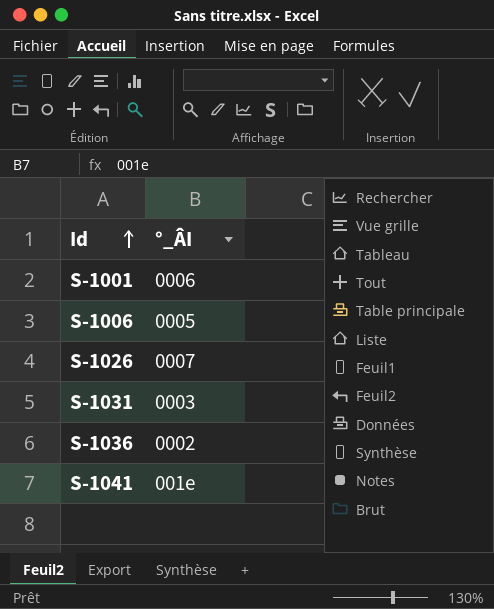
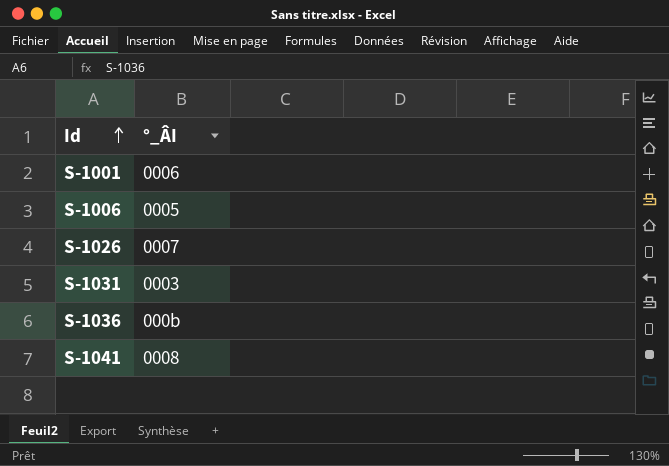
S-1036 | °_ÂI: 0002 -> 000b
S-1041 | °_ÂI: 001e -> 0008

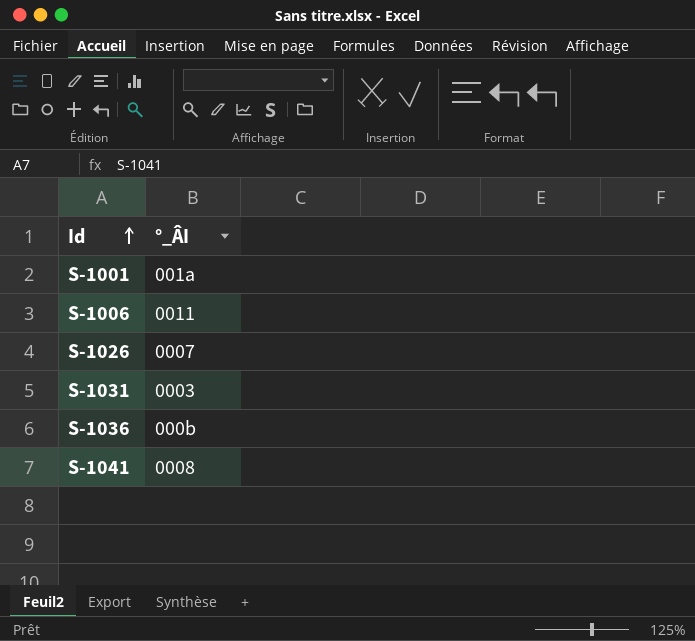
S-1001 | °_ÂI: 0006 -> 001a
S-1006 | °_ÂI: 0005 -> 0011

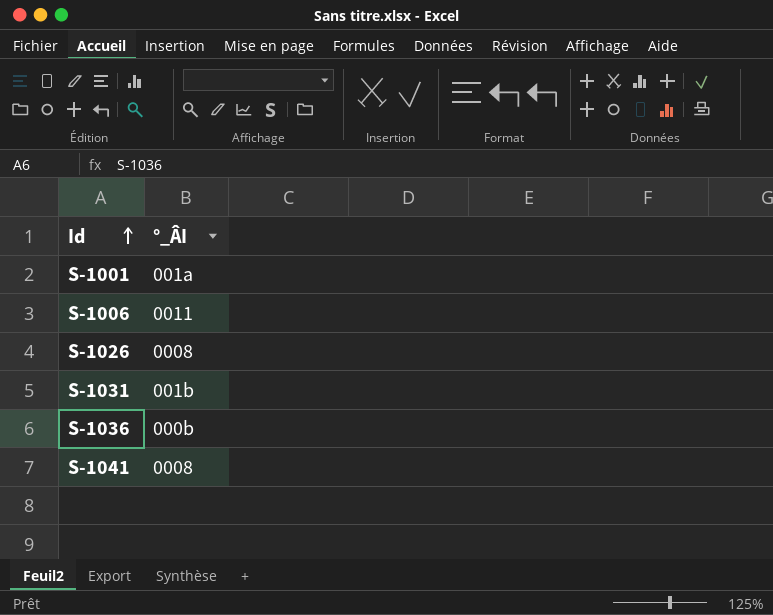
S-1026 | °_ÂI: 0007 -> 0008
S-1031 | °_ÂI: 0003 -> 001b

